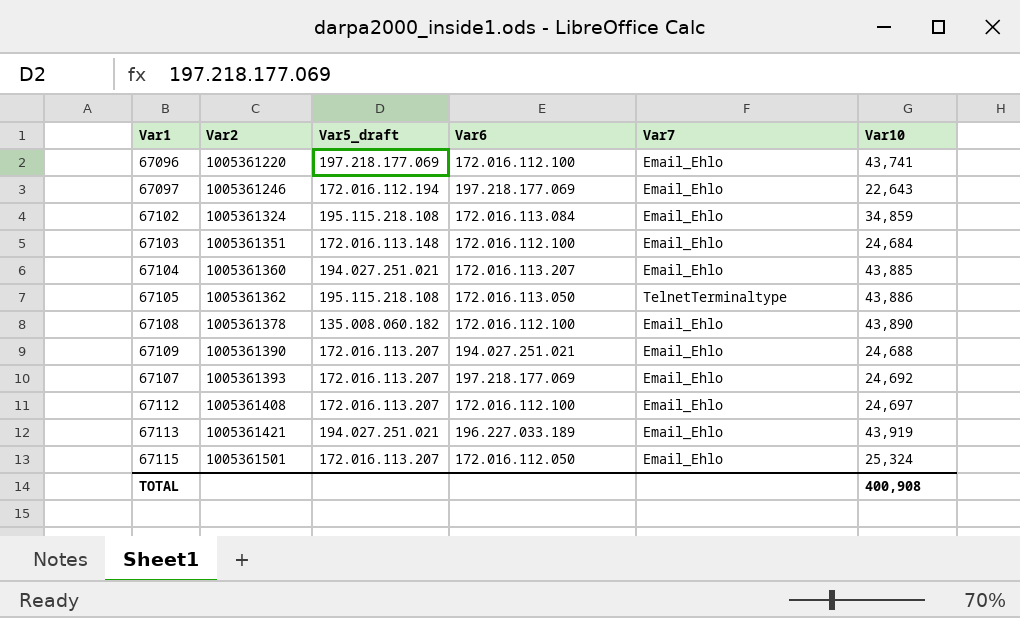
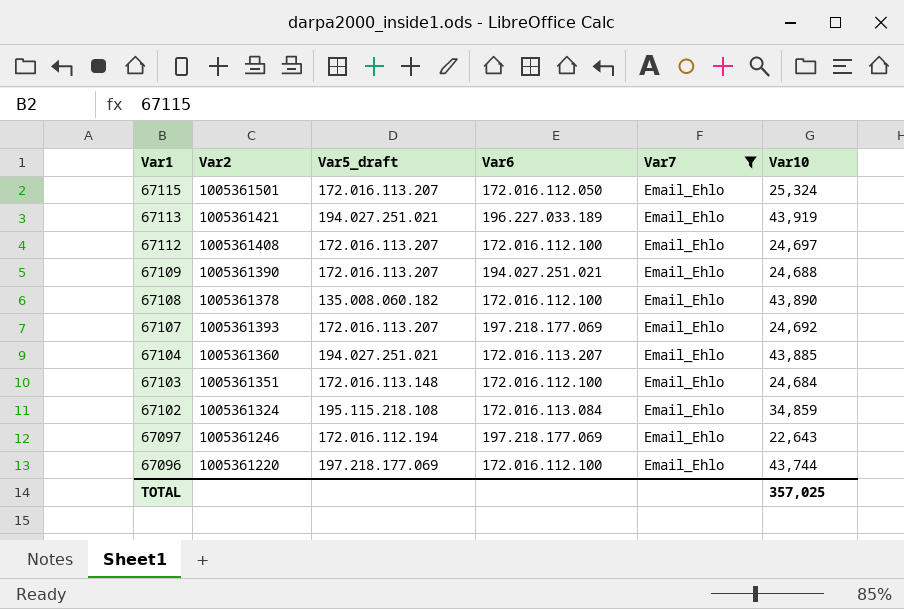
filter: none -> Var7 = Email_Ehlo
row order: Var2 ascending -> Var1 descending
67096 | Var10: 43,741 -> 43,744
TOTAL | Var10: 400,908 -> 357,025

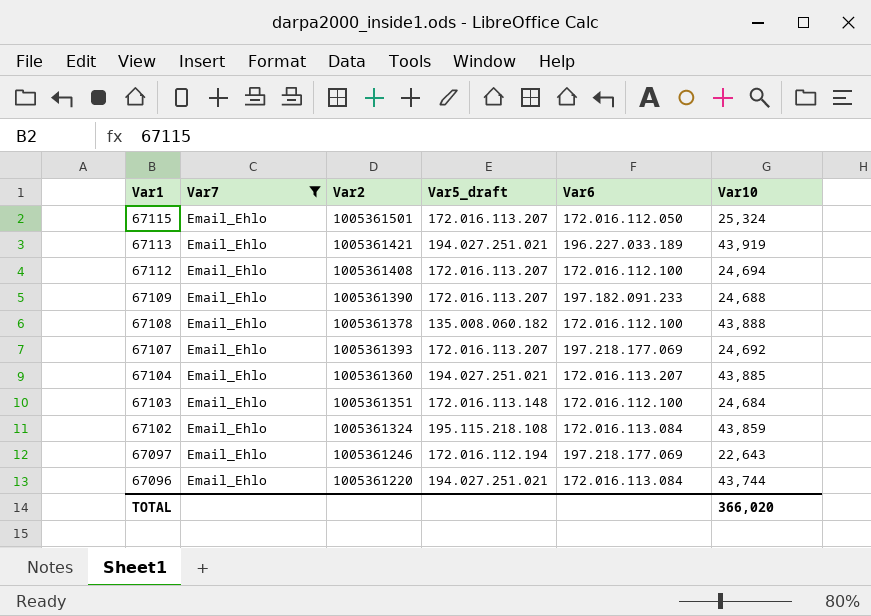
column Var7 | position: 5 -> 2
67112 | Var10: 24,697 -> 24,694
67109 | Var6: 194.027.251.021 -> 197.182.091.233
67108 | Var10: 43,890 -> 43,888
67102 | Var10: 34,859 -> 43,859
67096 | Var5_draft: 197.218.177.069 -> 194.027.251.021
67096 | Var6: 172.016.112.100 -> 172.016.113.084
TOTAL | Var10: 357,025 -> 366,020

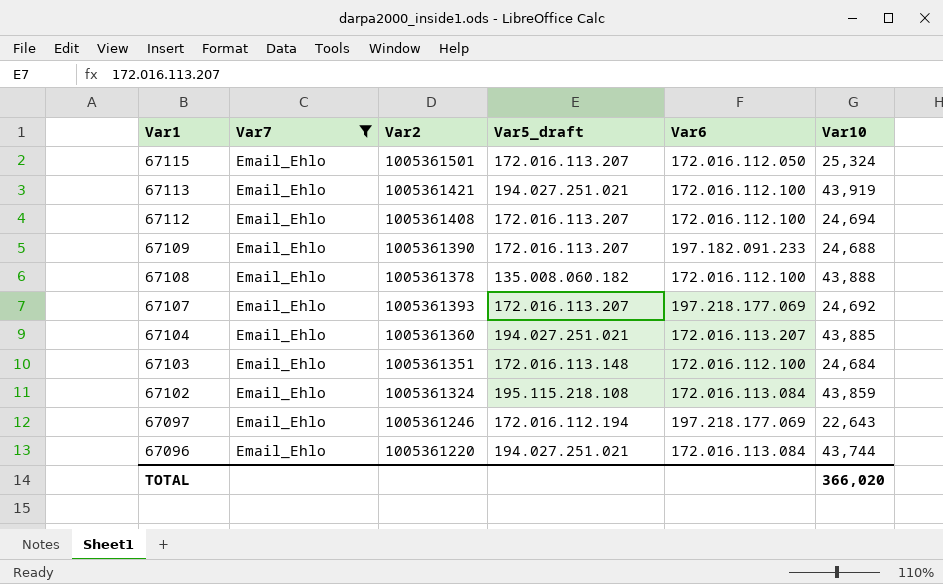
67113 | Var6: 196.227.033.189 -> 172.016.112.100

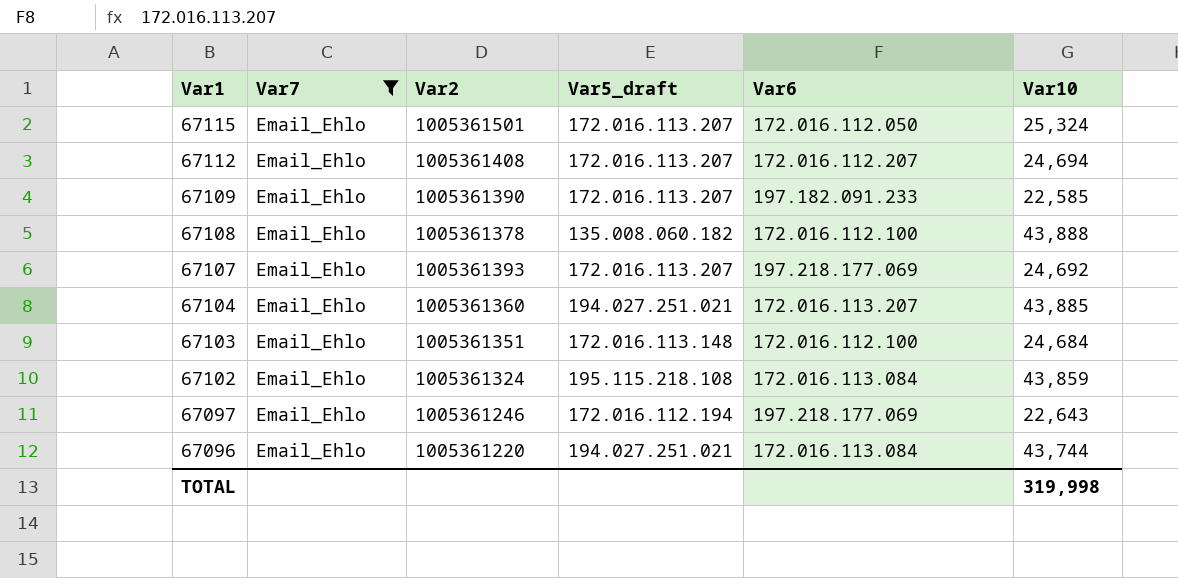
row 67113: Email_Ehlo | 1005361421 | 194.027.251.021 | 172.016.112.100 | 43,919 -> none
67112 | Var6: 172.016.112.100 -> 172.016.112.207
67109 | Var10: 24,688 -> 22,585
TOTAL | Var10: 366,020 -> 319,998

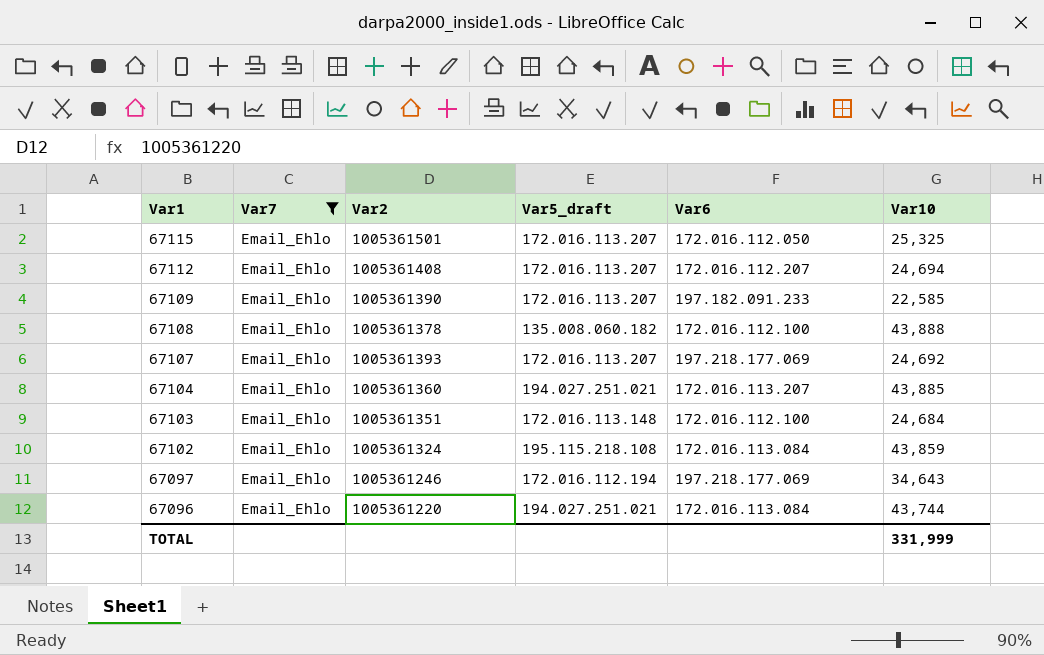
67115 | Var10: 25,324 -> 25,325
67097 | Var10: 22,643 -> 34,643
TOTAL | Var10: 319,998 -> 331,999

